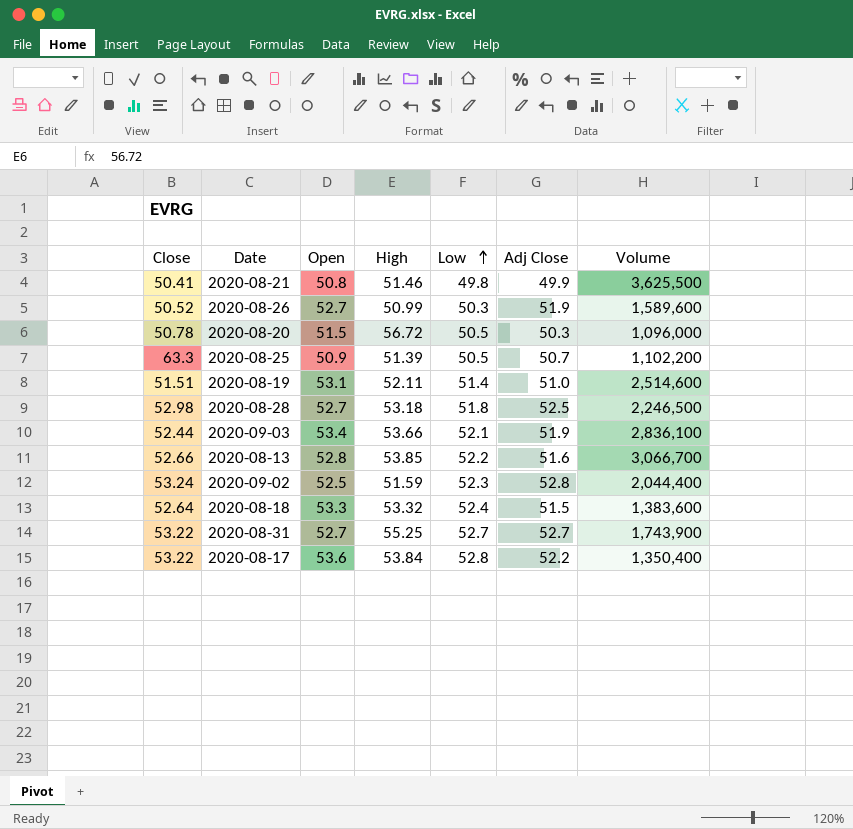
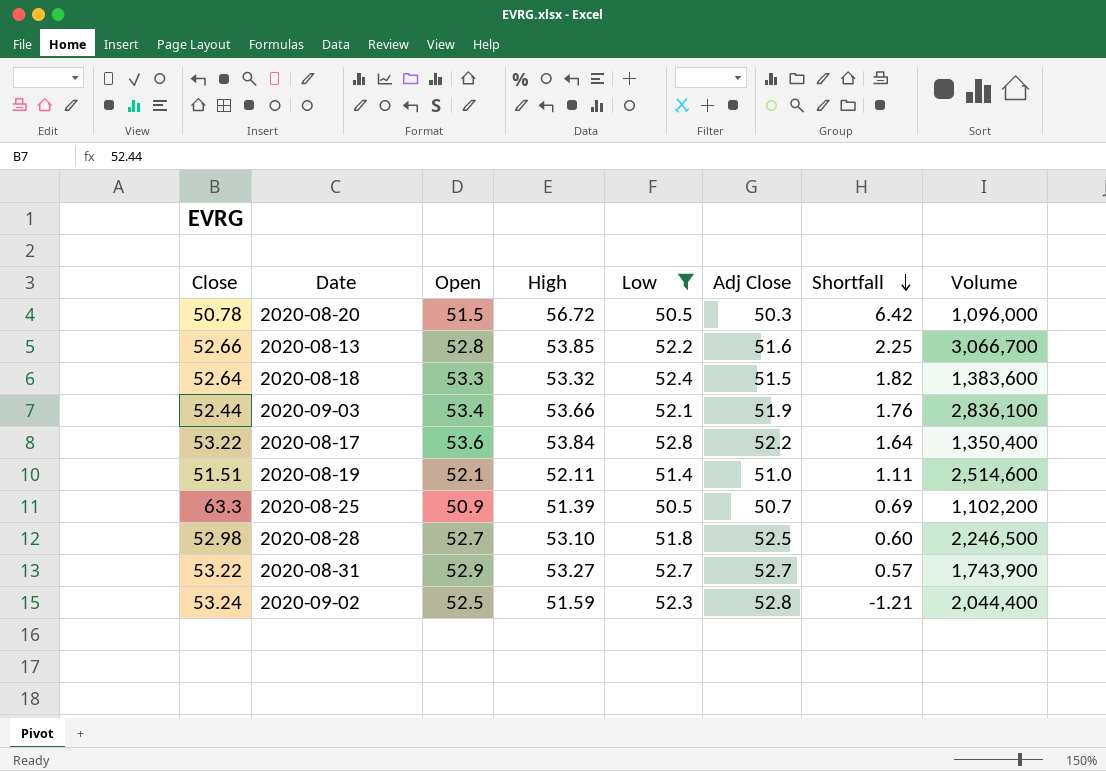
filter: none -> Low >= 50.5
row order: Low ascending -> Shortfall descending
column Shortfall | formula: none -> [High] - [Adj Close]
2020-08-19 | Open: 53.1 -> 52.1
2020-08-28 | High: 53.18 -> 53.10
2020-08-31 | Open: 52.7 -> 52.9
2020-08-31 | High: 55.25 -> 53.27

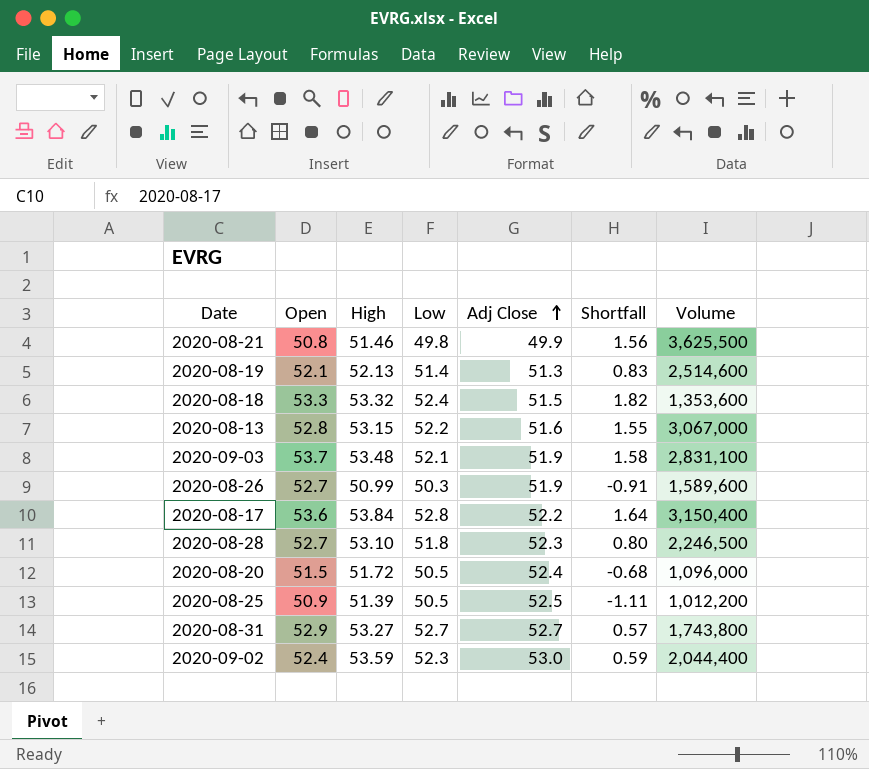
filter: Low >= 50.5 -> none
row order: Shortfall descending -> Adj Close ascending
column Close | position: 1 -> none
2020-08-19 | High: 52.11 -> 52.13
2020-08-19 | Adj Close: 51.0 -> 51.3
2020-08-19 | Shortfall: 1.11 -> 0.83
2020-08-18 | Volume: 1,383,600 -> 1,353,600
2020-08-13 | High: 53.85 -> 53.15
2020-08-13 | Shortfall: 2.25 -> 1.55
2020-08-13 | Volume: 3,066,700 -> 3,067,000
2020-09-03 | Open: 53.4 -> 53.7
2020-09-03 | High: 53.66 -> 53.48
2020-09-03 | Shortfall: 1.76 -> 1.58
2020-09-03 | Volume: 2,836,100 -> 2,831,100
2020-08-17 | Volume: 1,350,400 -> 3,150,400
2020-08-28 | Adj Close: 52.5 -> 52.3
2020-08-28 | Shortfall: 0.60 -> 0.80
2020-08-20 | High: 56.72 -> 51.72
2020-08-20 | Adj Close: 50.3 -> 52.4
2020-08-20 | Shortfall: 6.42 -> -0.68
2020-08-25 | Adj Close: 50.7 -> 52.5
2020-08-25 | Shortfall: 0.69 -> -1.11
2020-08-25 | Volume: 1,102,200 -> 1,012,200
2020-08-31 | Volume: 1,743,900 -> 1,743,800
2020-09-02 | Open: 52.5 -> 52.4
2020-09-02 | High: 51.59 -> 53.59
2020-09-02 | Adj Close: 52.8 -> 53.0
2020-09-02 | Shortfall: -1.21 -> 0.59

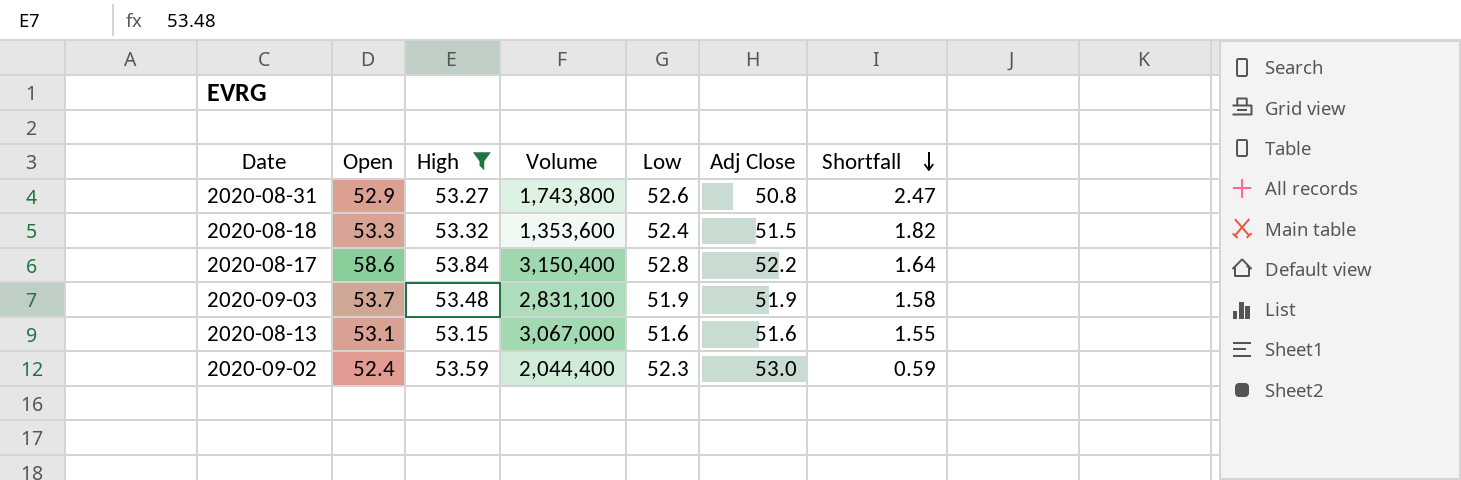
filter: none -> High >= 53.15
row order: Adj Close ascending -> Shortfall descending
column Volume | position: 7 -> 4
2020-08-31 | Low: 52.7 -> 52.6
2020-08-31 | Adj Close: 52.7 -> 50.8
2020-08-31 | Shortfall: 0.57 -> 2.47
2020-08-17 | Open: 53.6 -> 58.6
2020-09-03 | Low: 52.1 -> 51.9
2020-08-13 | Open: 52.8 -> 53.1
2020-08-13 | Low: 52.2 -> 51.6

